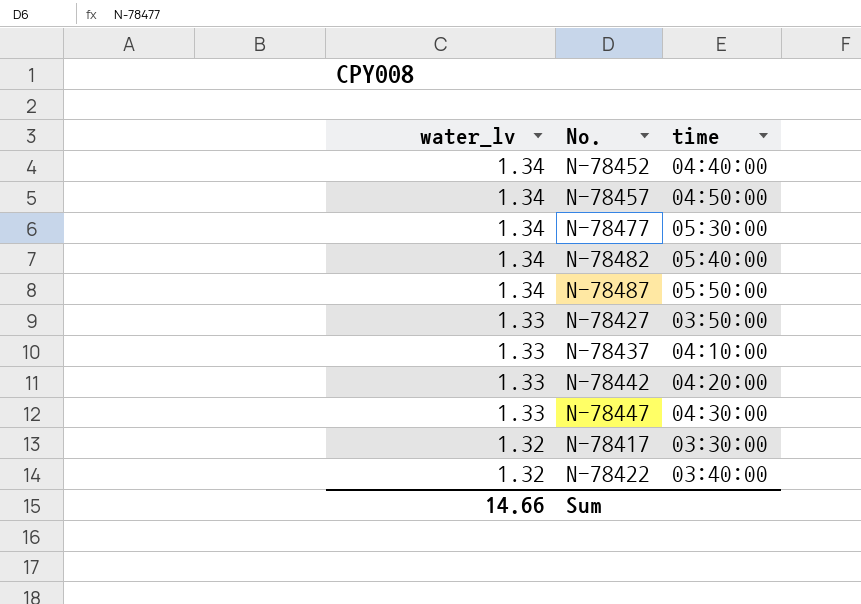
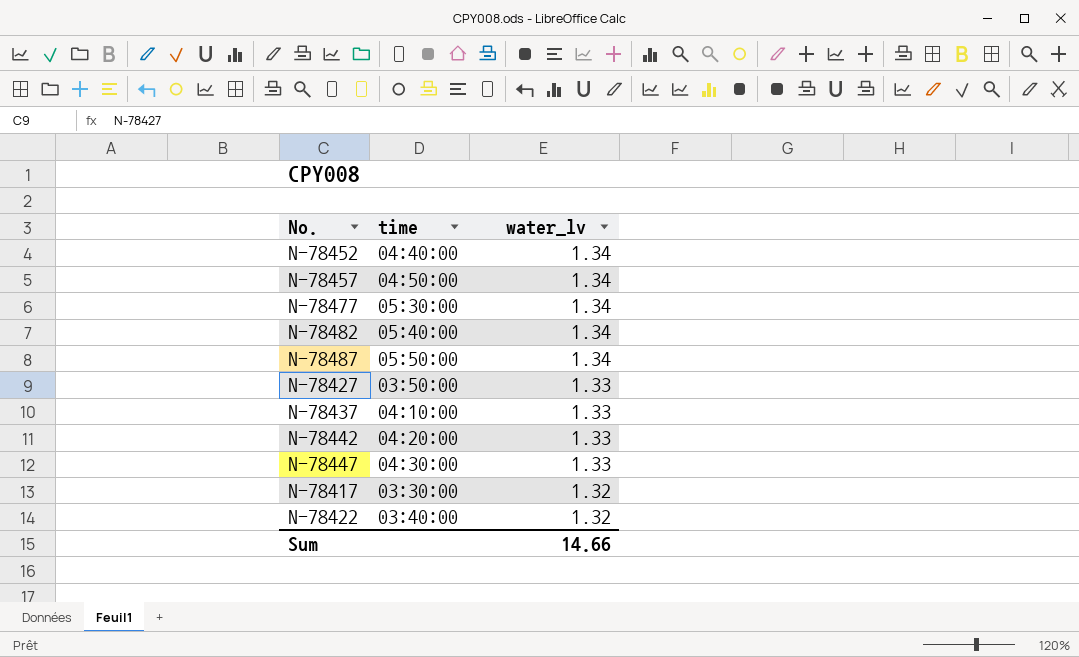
column water_lv | position: 1 -> 3

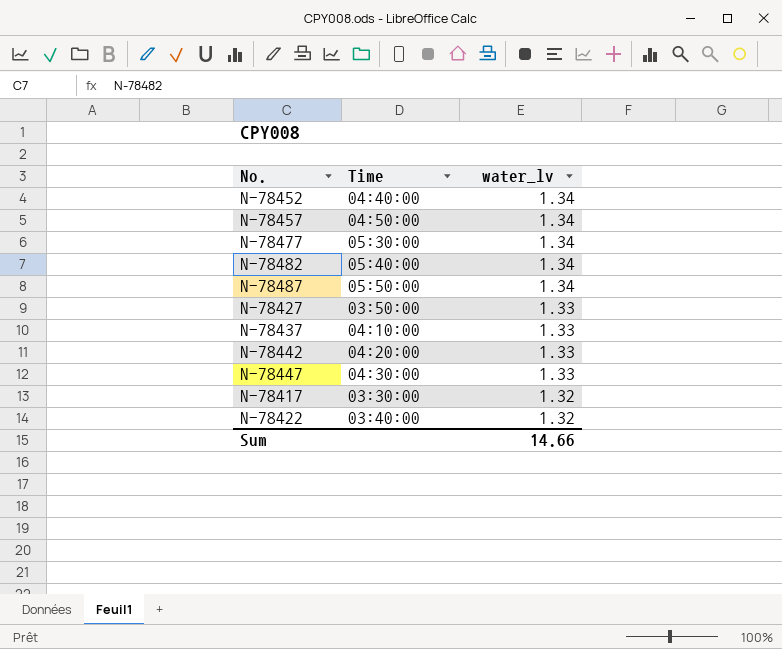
column name: time -> Time

